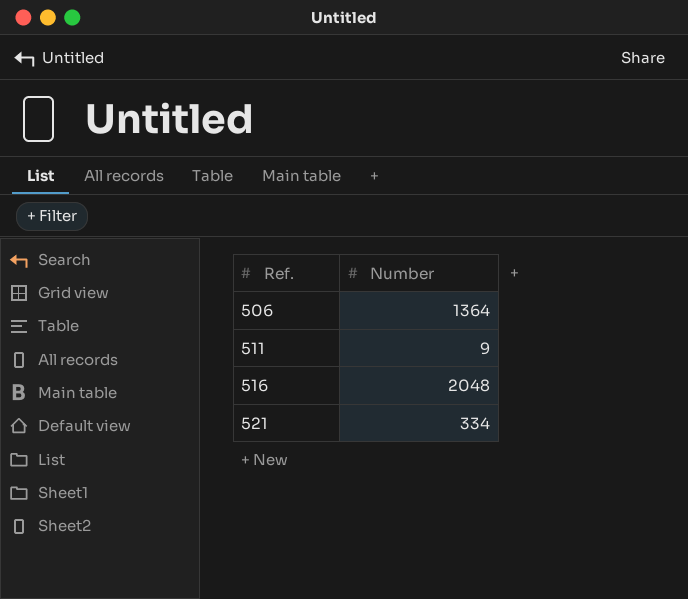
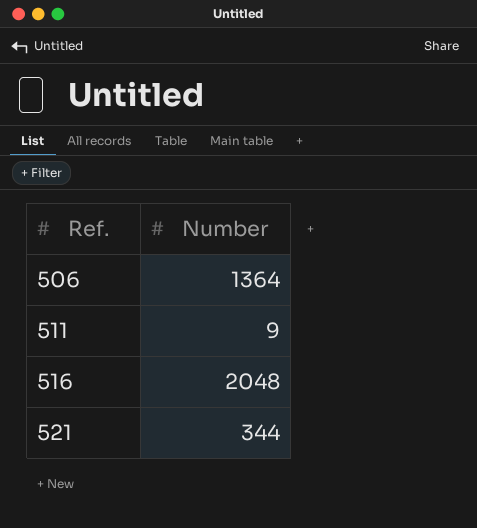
521 | Number: 334 -> 344

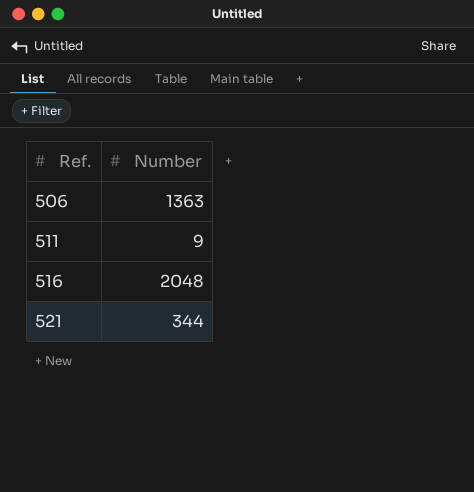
506 | Number: 1364 -> 1363

